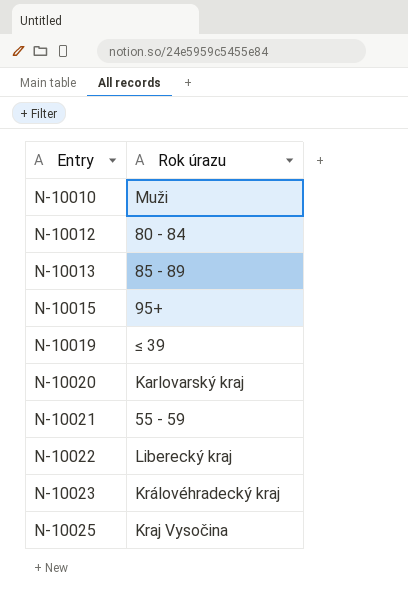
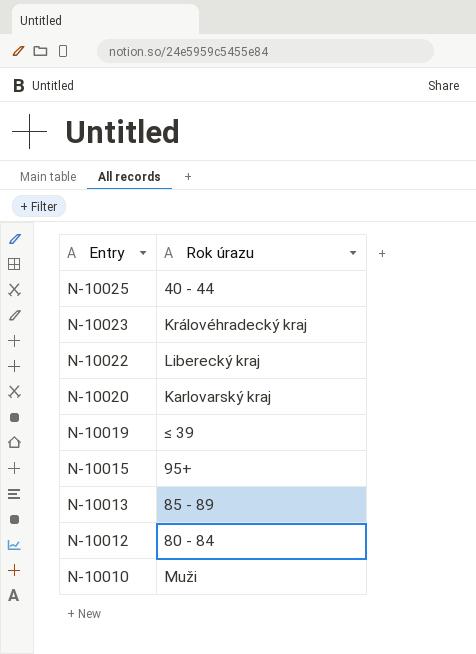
row order: Entry ascending -> Entry descending
row N-10021: 55 - 59 -> none
N-10025 | Rok úrazu: Kraj Vysočina -> 40 - 44

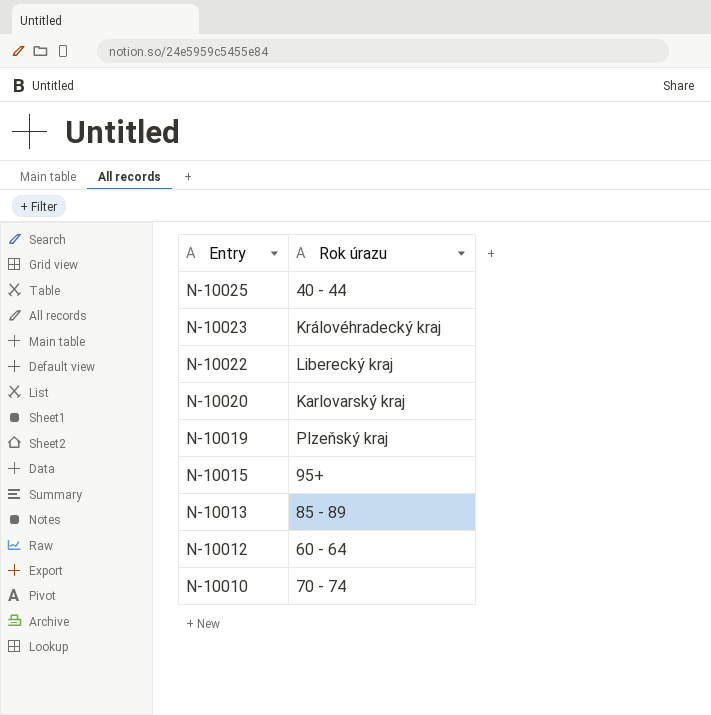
N-10019 | Rok úrazu: ≤ 39 -> Plzeňský kraj
N-10012 | Rok úrazu: 80 - 84 -> 60 - 64
N-10010 | Rok úrazu: Muži -> 70 - 74

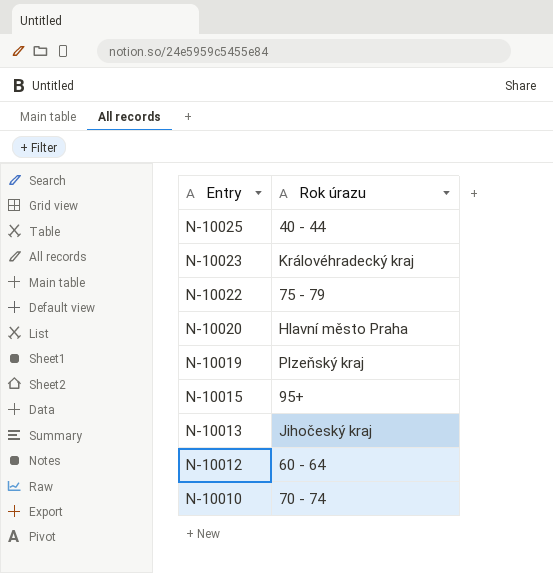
N-10022 | Rok úrazu: Liberecký kraj -> 75 - 79
N-10020 | Rok úrazu: Karlovarský kraj -> Hlavní město Praha
N-10013 | Rok úrazu: 85 - 89 -> Jihočeský kraj

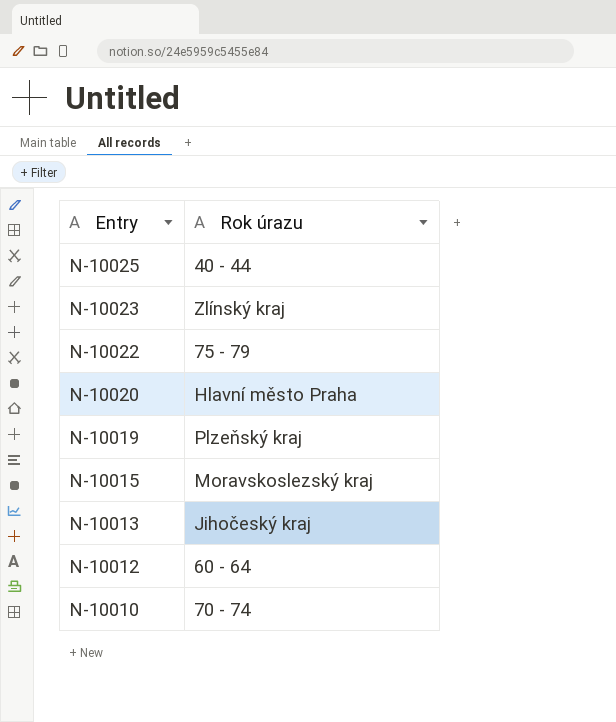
N-10023 | Rok úrazu: Královéhradecký kraj -> Zlínský kraj
N-10015 | Rok úrazu: 95+ -> Moravskoslezský kraj

